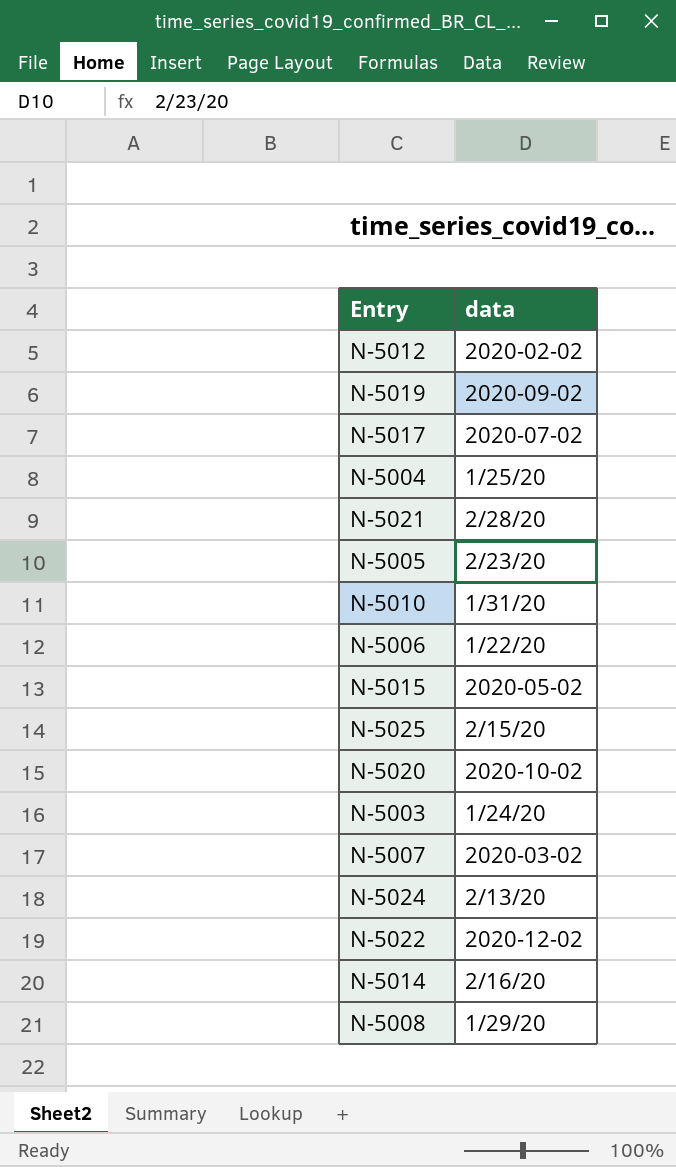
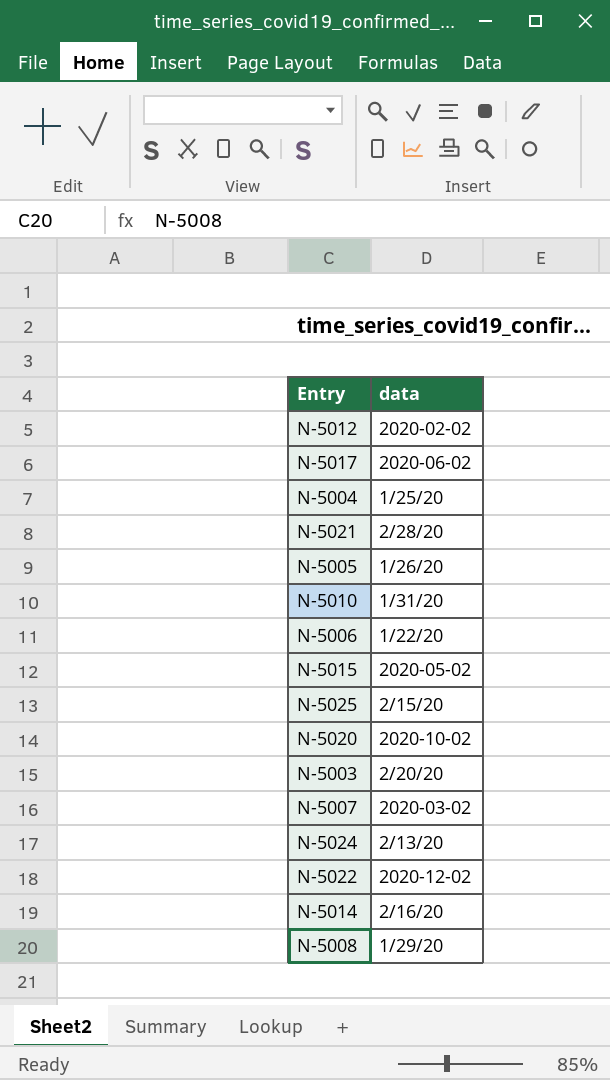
row N-5019: 2020-09-02 -> none
N-5017 | data: 2020-07-02 -> 2020-06-02
N-5005 | data: 2/23/20 -> 1/26/20
N-5003 | data: 1/24/20 -> 2/20/20

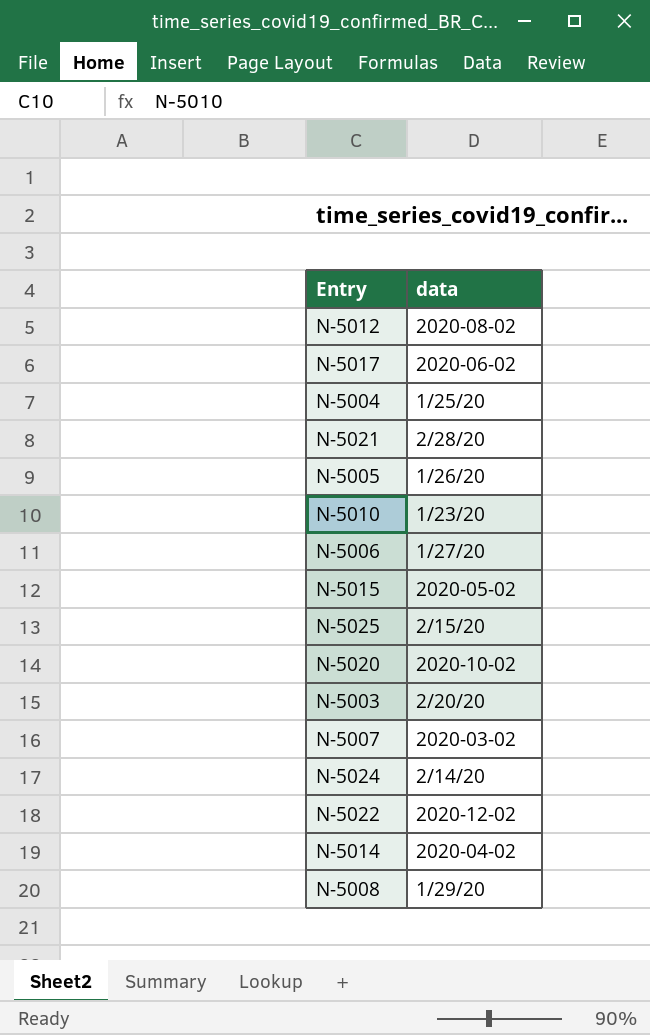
N-5012 | data: 2020-02-02 -> 2020-08-02
N-5010 | data: 1/31/20 -> 1/23/20
N-5006 | data: 1/22/20 -> 1/27/20
N-5024 | data: 2/13/20 -> 2/14/20
N-5014 | data: 2/16/20 -> 2020-04-02

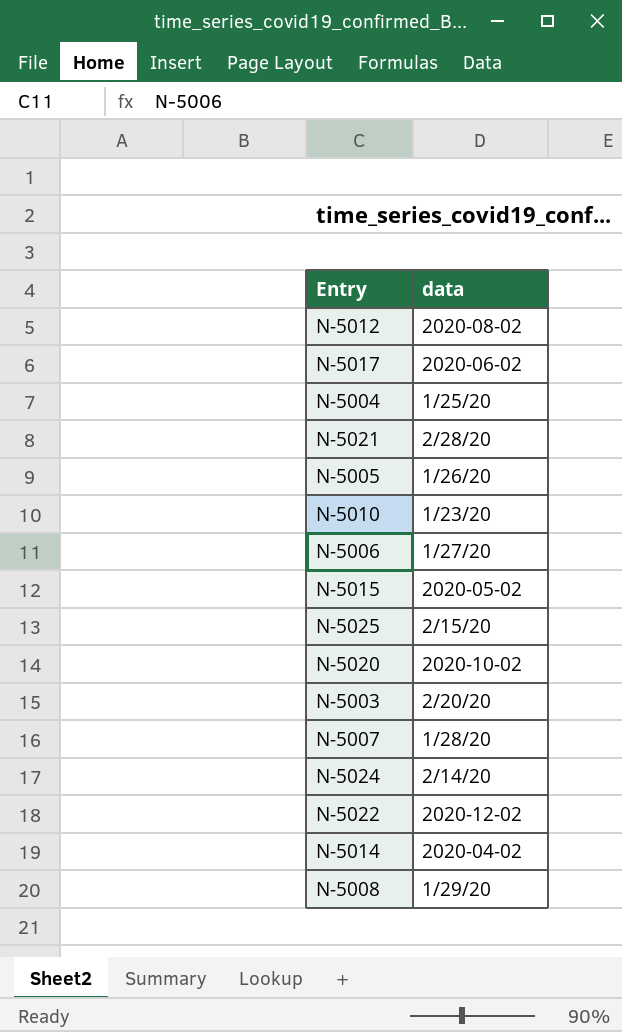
N-5007 | data: 2020-03-02 -> 1/28/20

